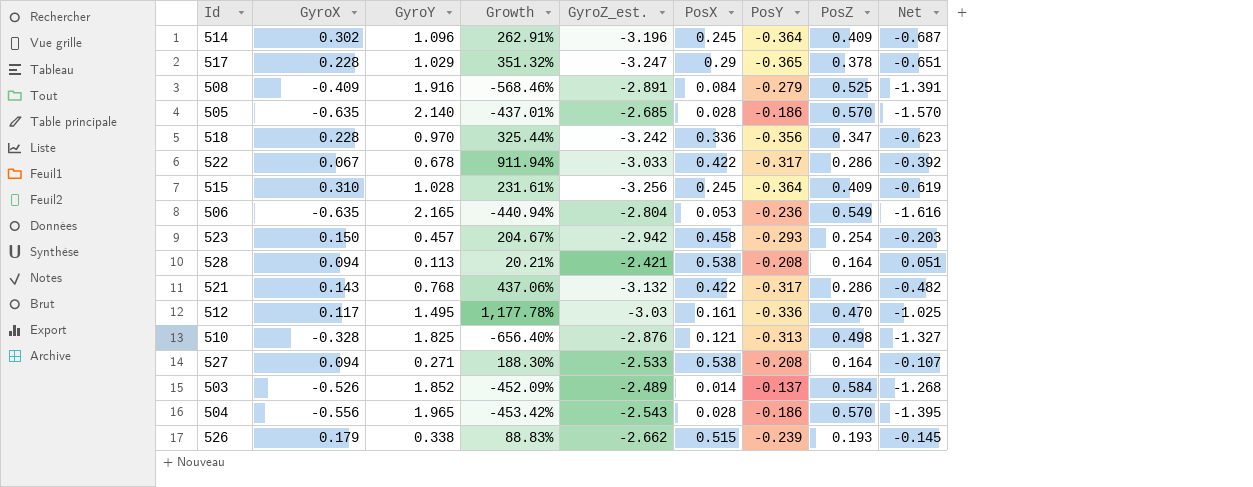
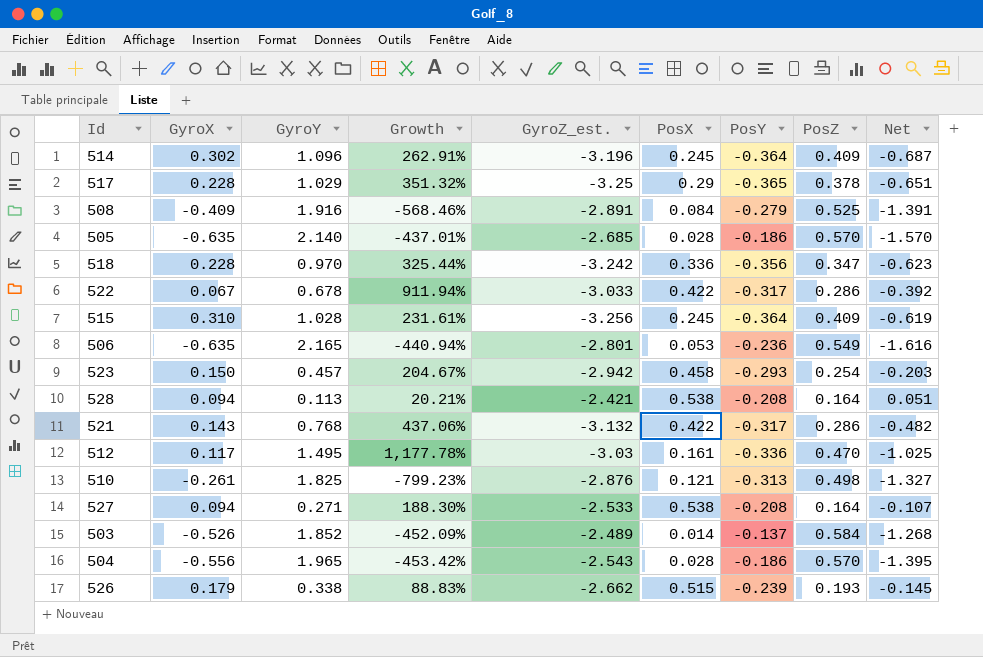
517 | GyroZ_est.: -3.247 -> -3.25
506 | GyroZ_est.: -2.804 -> -2.801
510 | GyroX: -0.328 -> -0.261
510 | Growth: -656.40% -> -799.23%

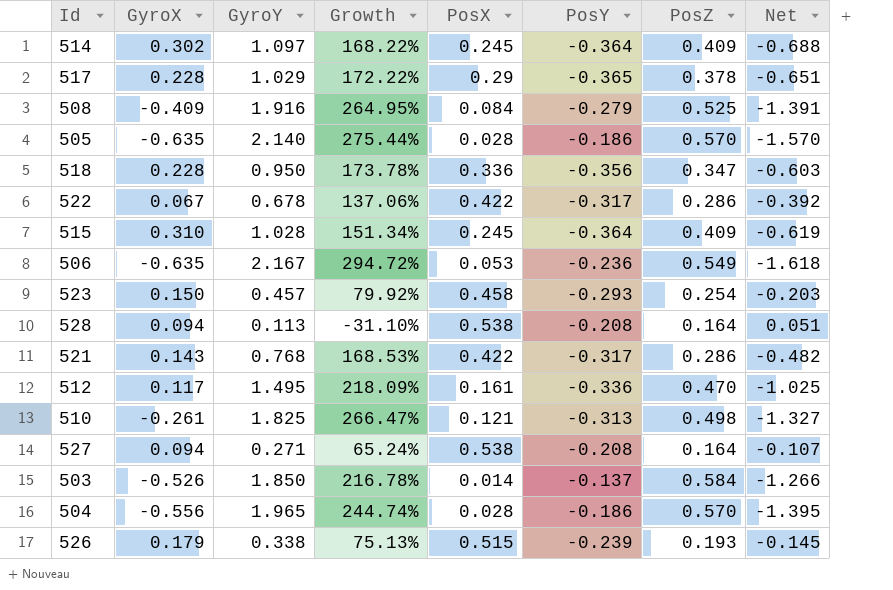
column GyroZ_est. | position: 5 -> none
column Growth | formula: ([GyroY] - [GyroX]) / [GyroX] -> ([GyroY] - [PosZ]) / [PosZ]
514 | GyroY: 1.096 -> 1.097
514 | Net: -0.687 -> -0.688
518 | GyroY: 0.970 -> 0.950
518 | Net: -0.623 -> -0.603
506 | GyroY: 2.165 -> 2.167
506 | Net: -1.616 -> -1.618
503 | GyroY: 1.852 -> 1.850
503 | Net: -1.268 -> -1.266

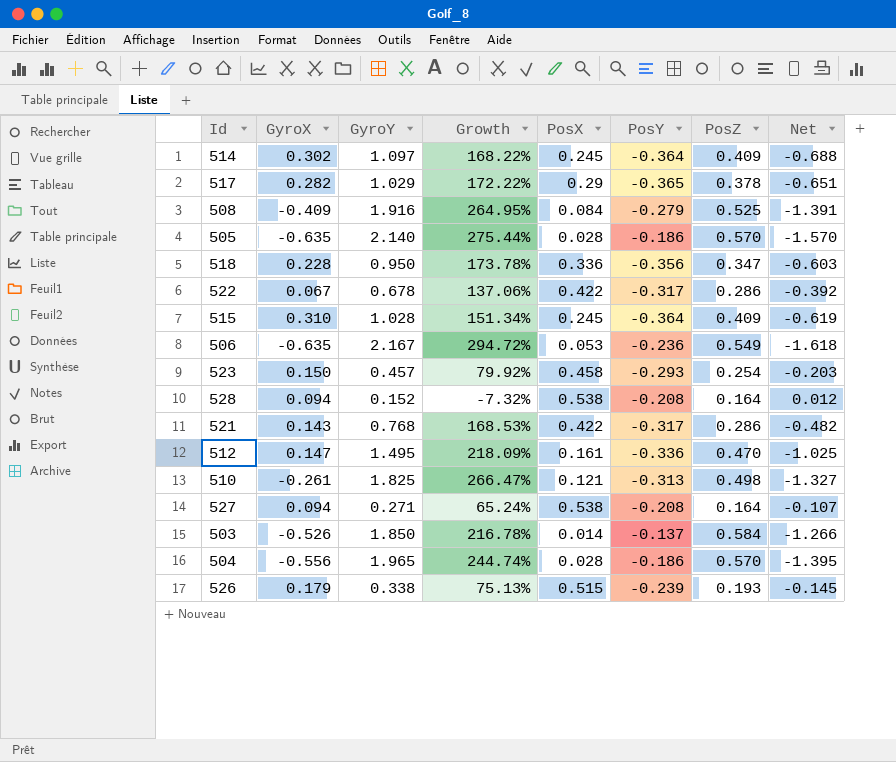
517 | GyroX: 0.228 -> 0.282
528 | GyroY: 0.113 -> 0.152
528 | Growth: -31.10% -> -7.32%
528 | Net: 0.051 -> 0.012
512 | GyroX: 0.117 -> 0.147

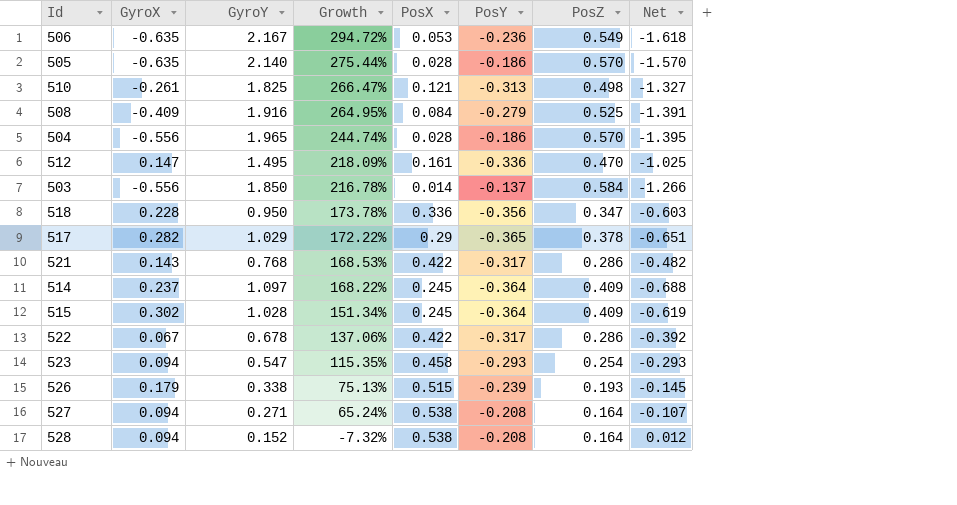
row order: none -> Growth descending
503 | GyroX: -0.526 -> -0.556
514 | GyroX: 0.302 -> 0.237
515 | GyroX: 0.310 -> 0.302
523 | GyroX: 0.150 -> 0.094
523 | GyroY: 0.457 -> 0.547
523 | Growth: 79.92% -> 115.35%
523 | Net: -0.203 -> -0.293

